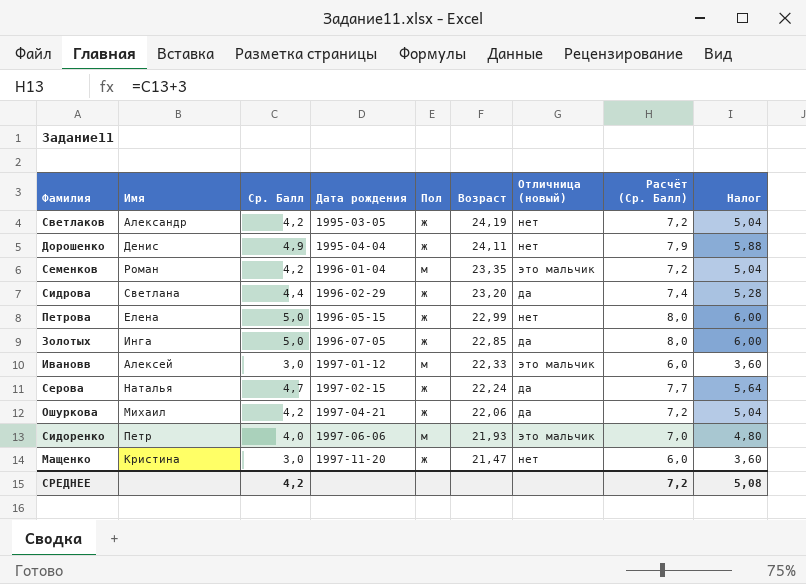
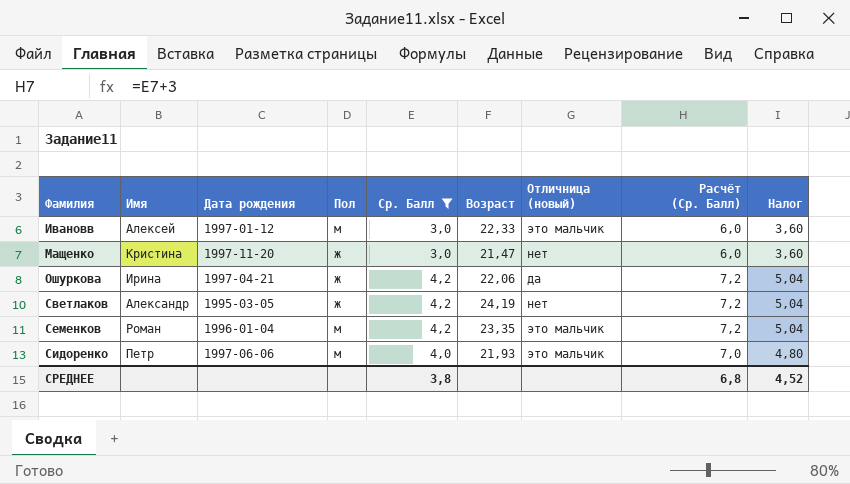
filter: none -> Ср. Балл <= 4,2
row order: Дата рождения ascending -> Фамилия ascending
column Ср. Балл | position: 3 -> 5
Ошуркова | Имя: Михаил -> Ирина
СРЕДНЕЕ | Ср. Балл: 4,2 -> 3,8
СРЕДНЕЕ | Расчёт (Ср. Балл): 7,2 -> 6,8
СРЕДНЕЕ | Налог: 5,08 -> 4,52

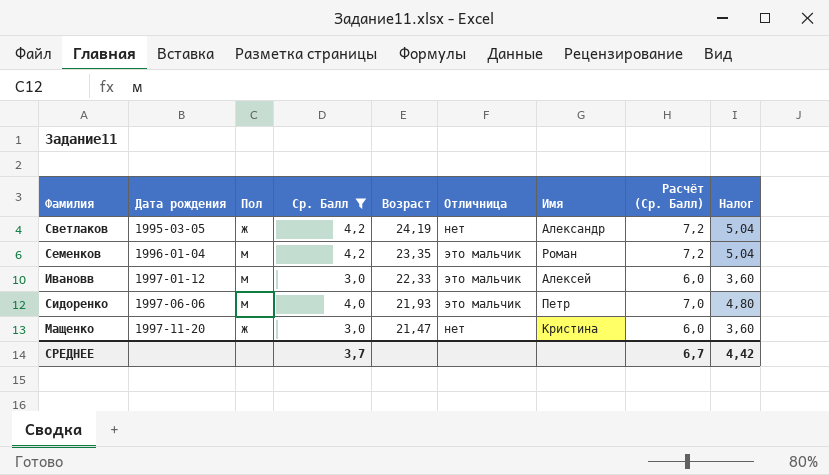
row order: Фамилия ascending -> Дата рождения ascending
column name: Отличница (новый) -> Отличница
column Имя | position: 2 -> 7
row Ошуркова: Ирина | 1997-04-21 | ж | 4,2 | 22,06 | да | 7,2 | 5,04 -> none
СРЕДНЕЕ | Ср. Балл: 3,8 -> 3,7
СРЕДНЕЕ | Расчёт (Ср. Балл): 6,8 -> 6,7
СРЕДНЕЕ | Налог: 4,52 -> 4,42

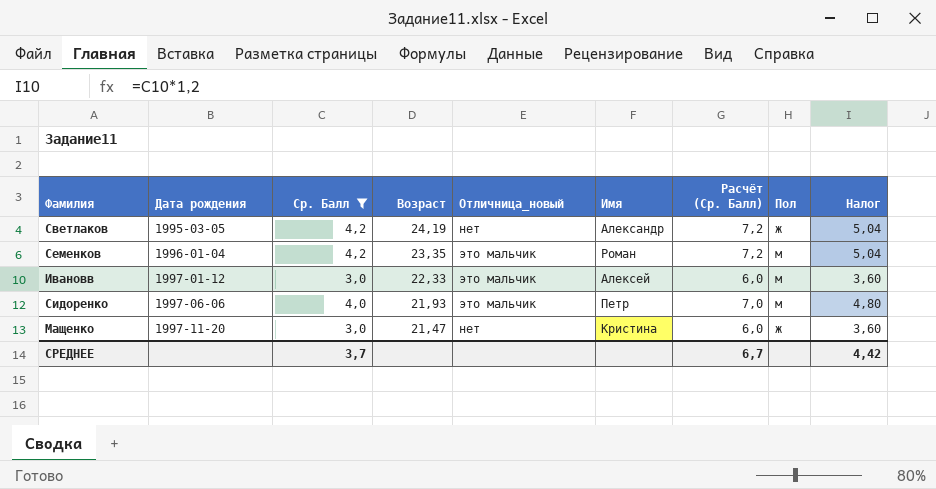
column name: Отличница -> Отличница_новый
column Пол | position: 3 -> 8

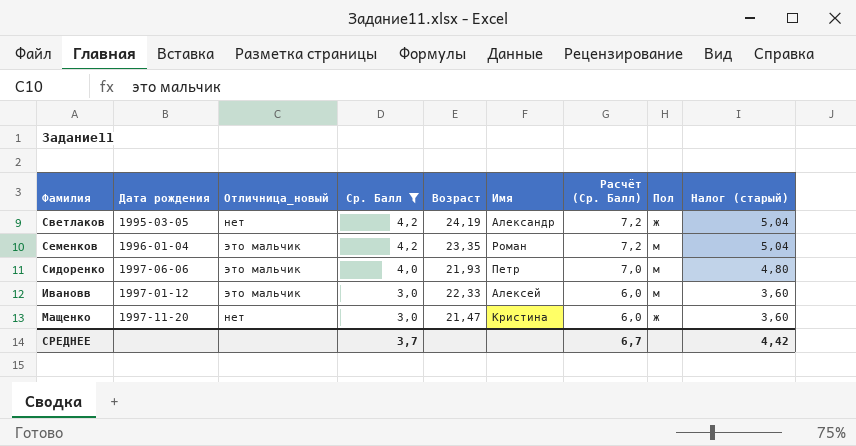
row order: Дата рождения ascending -> Ср. Балл descending
column Отличница_новый | position: 5 -> 3
column name: Налог -> Налог (старый)

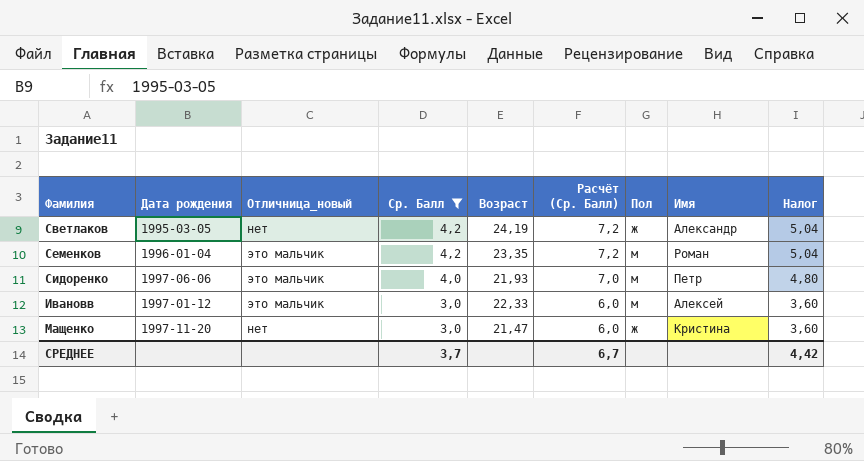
column Имя | position: 6 -> 8
column name: Налог (старый) -> Налог

